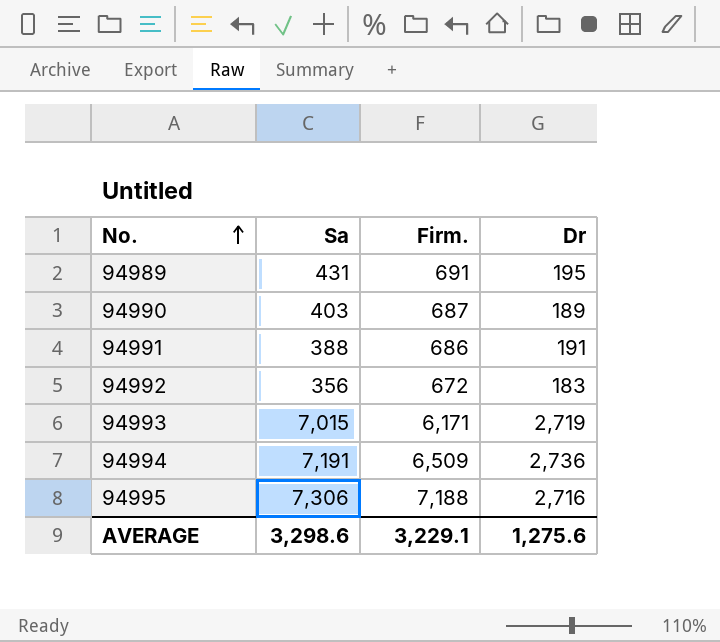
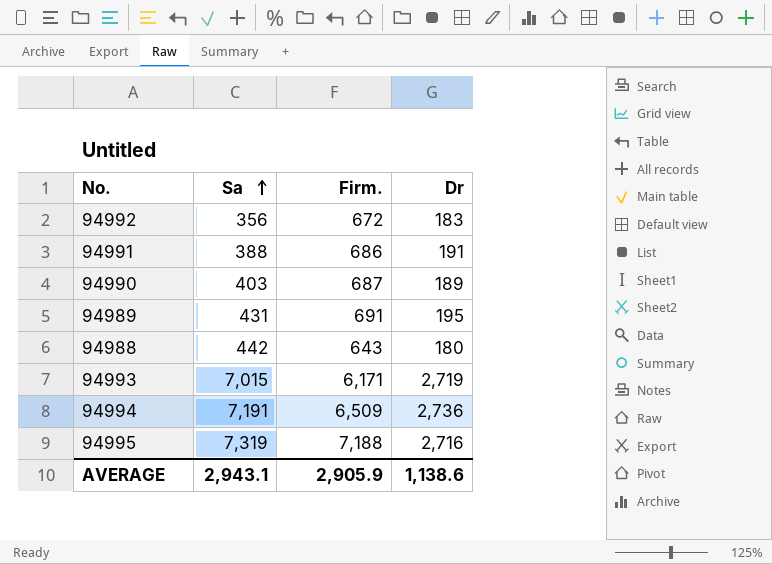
row order: No. ascending -> Sa ascending
row 94988: none -> 442 | 643 | 180
94995 | Sa: 7,306 -> 7,319
AVERAGE | Sa: 3,298.6 -> 2,943.1
AVERAGE | Firm.: 3,229.1 -> 2,905.9
AVERAGE | Dr: 1,275.6 -> 1,138.6

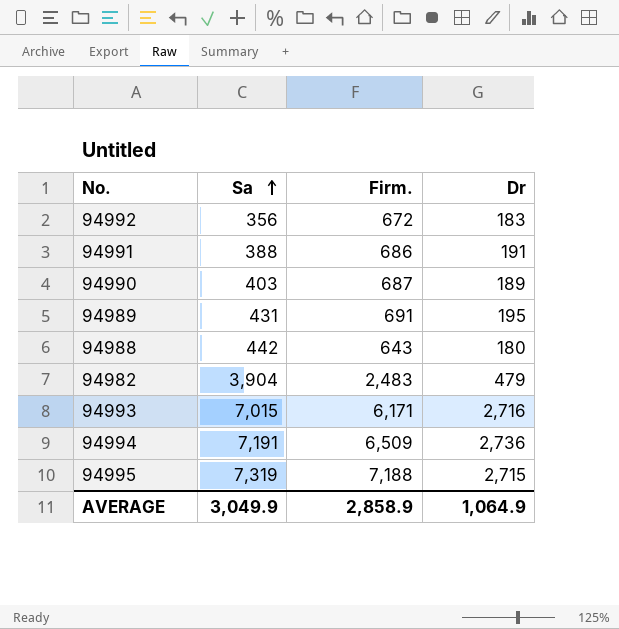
row 94982: none -> 3,904 | 2,483 | 479
94993 | Dr: 2,719 -> 2,716
94995 | Dr: 2,716 -> 2,715
AVERAGE | Sa: 2,943.1 -> 3,049.9
AVERAGE | Firm.: 2,905.9 -> 2,858.9
AVERAGE | Dr: 1,138.6 -> 1,064.9

